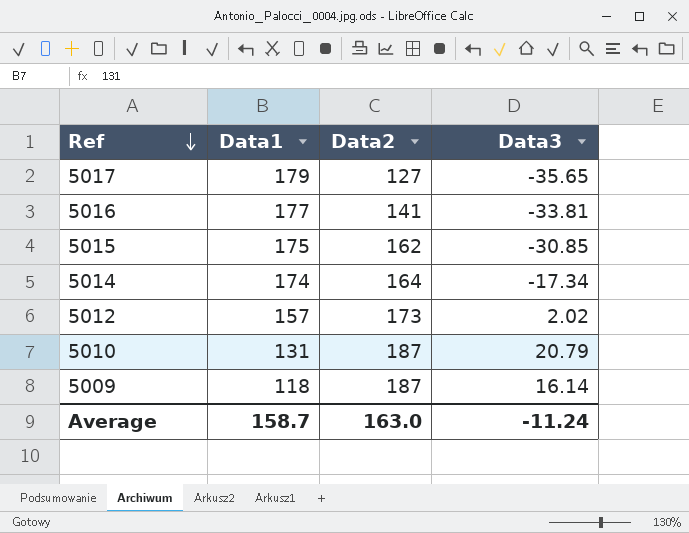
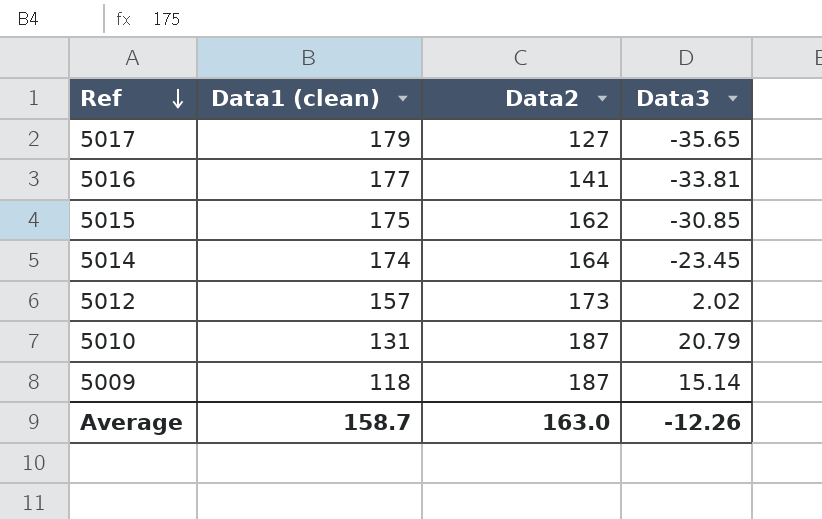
column name: Data1 -> Data1 (clean)
5014 | Data3: -17.34 -> -23.45
5009 | Data3: 16.14 -> 15.14
Average | Data3: -11.24 -> -12.26

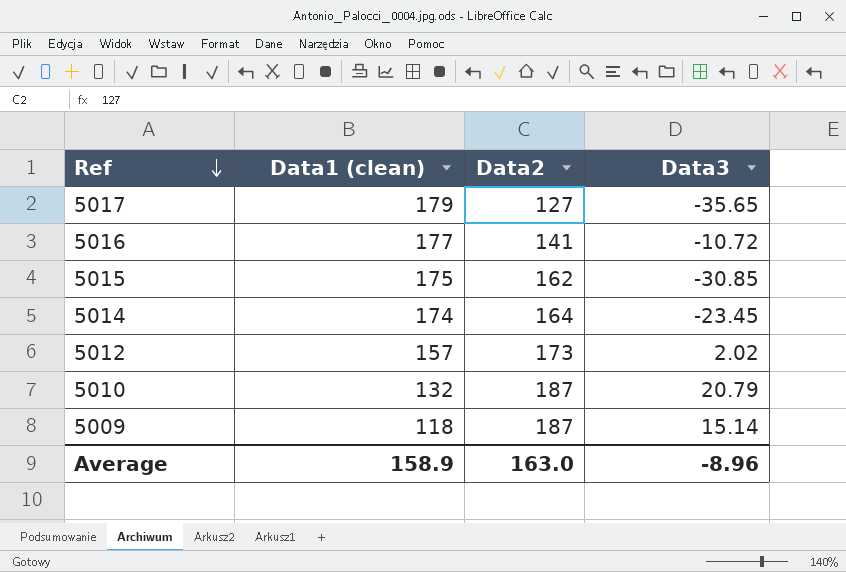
5016 | Data3: -33.81 -> -10.72
5010 | Data1 (clean): 131 -> 132
Average | Data1 (clean): 158.7 -> 158.9
Average | Data3: -12.26 -> -8.96

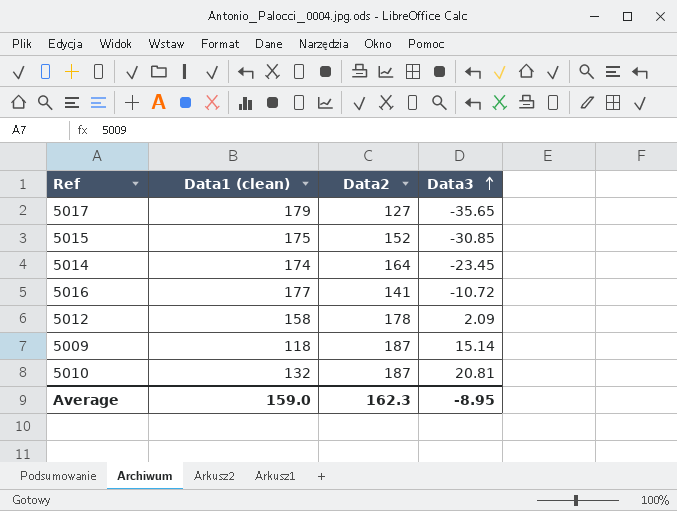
row order: Ref descending -> Data3 ascending
5015 | Data2: 162 -> 152
5012 | Data1 (clean): 157 -> 158
5012 | Data2: 173 -> 178
5012 | Data3: 2.02 -> 2.09
5010 | Data3: 20.79 -> 20.81
Average | Data1 (clean): 158.9 -> 159.0
Average | Data2: 163.0 -> 162.3
Average | Data3: -8.96 -> -8.95

